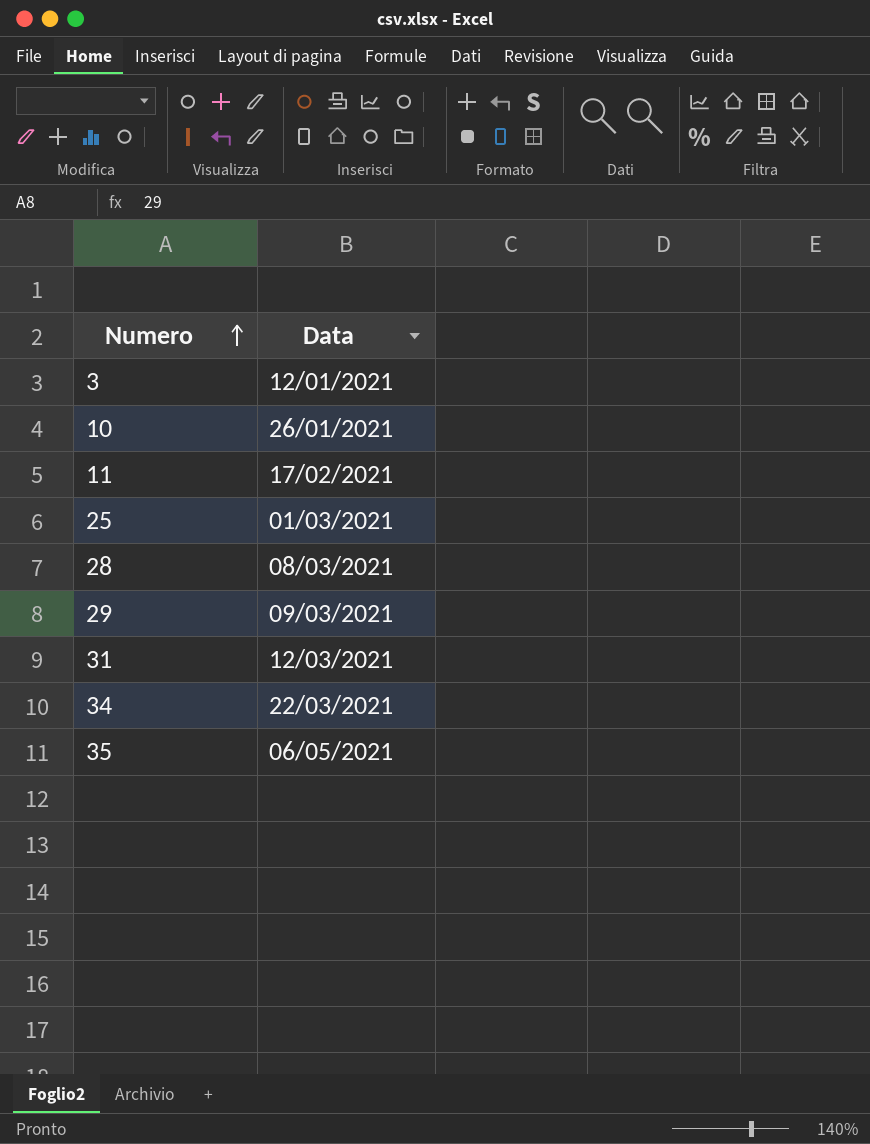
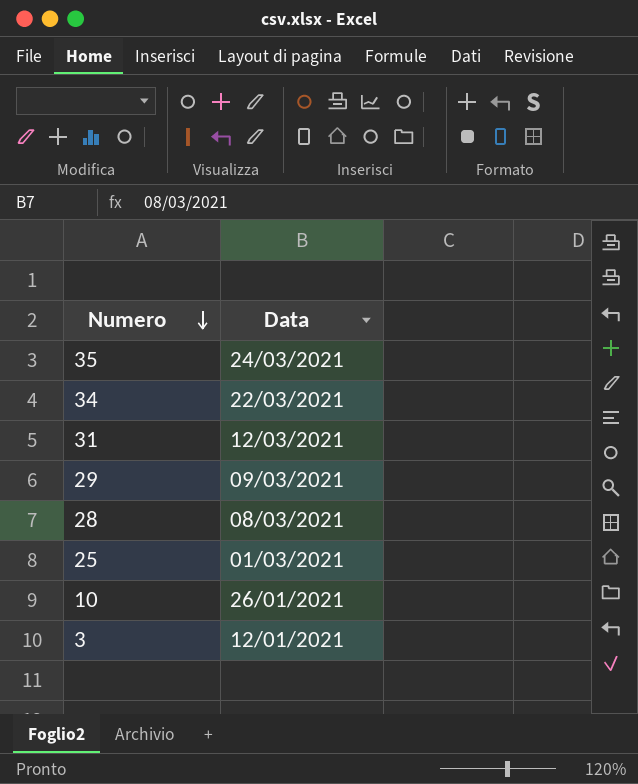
row order: Numero ascending -> Numero descending
row 11: 17/02/2021 -> none
35 | Data: 06/05/2021 -> 24/03/2021

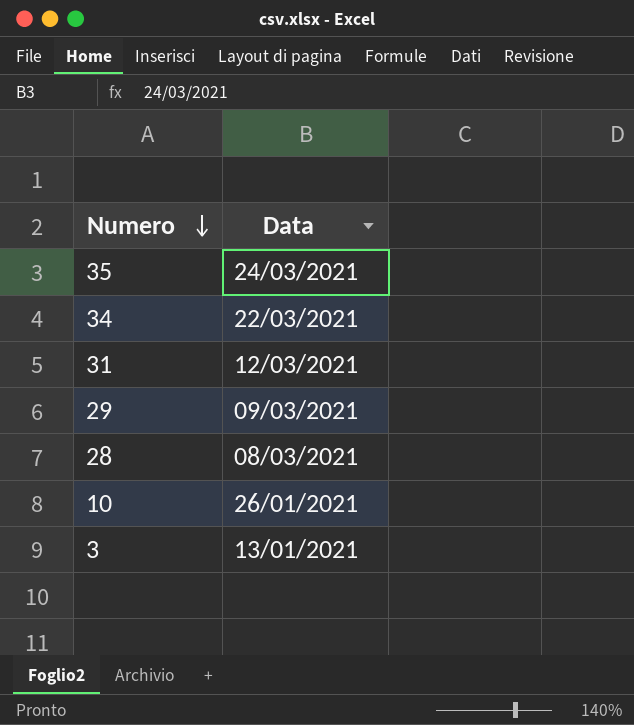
row 25: 01/03/2021 -> none
3 | Data: 12/01/2021 -> 13/01/2021

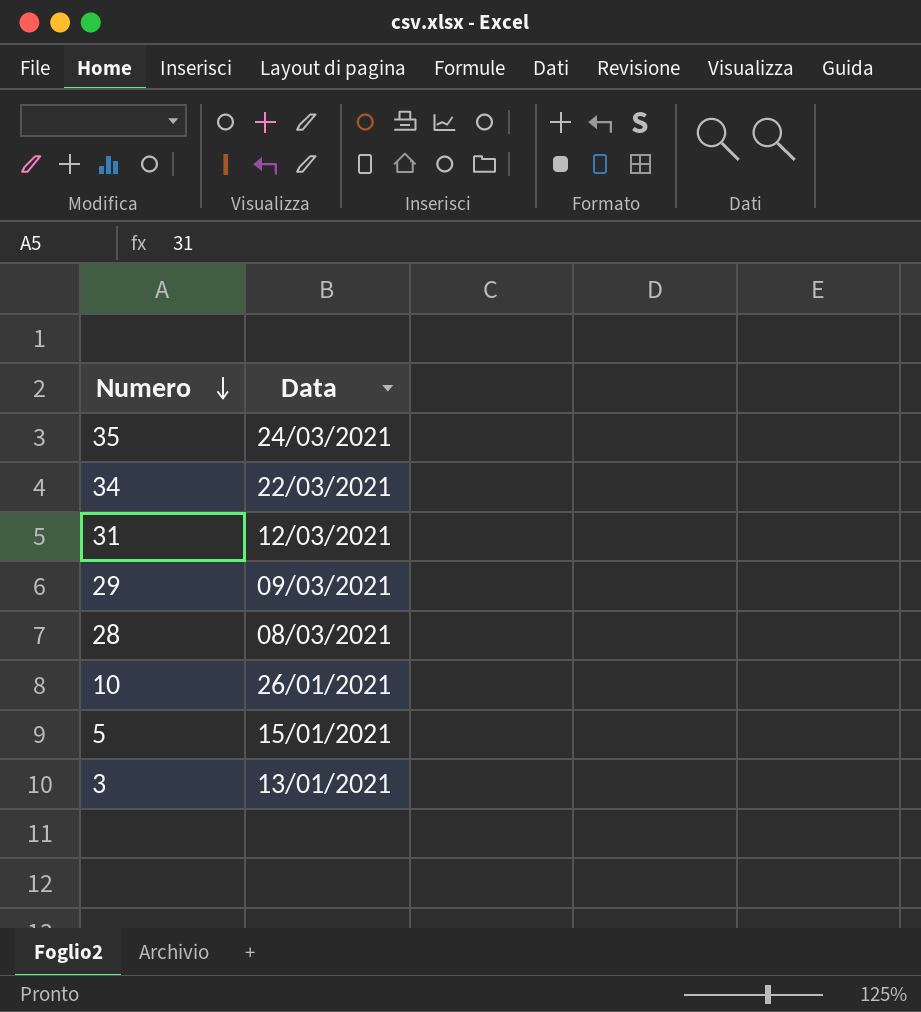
row 5: none -> 15/01/2021

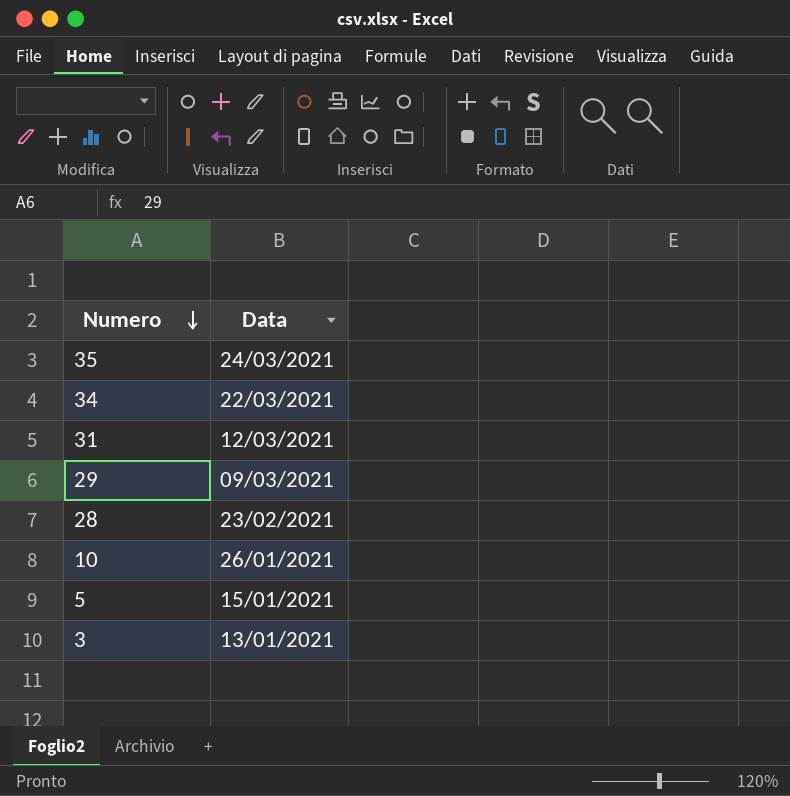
28 | Data: 08/03/2021 -> 23/02/2021

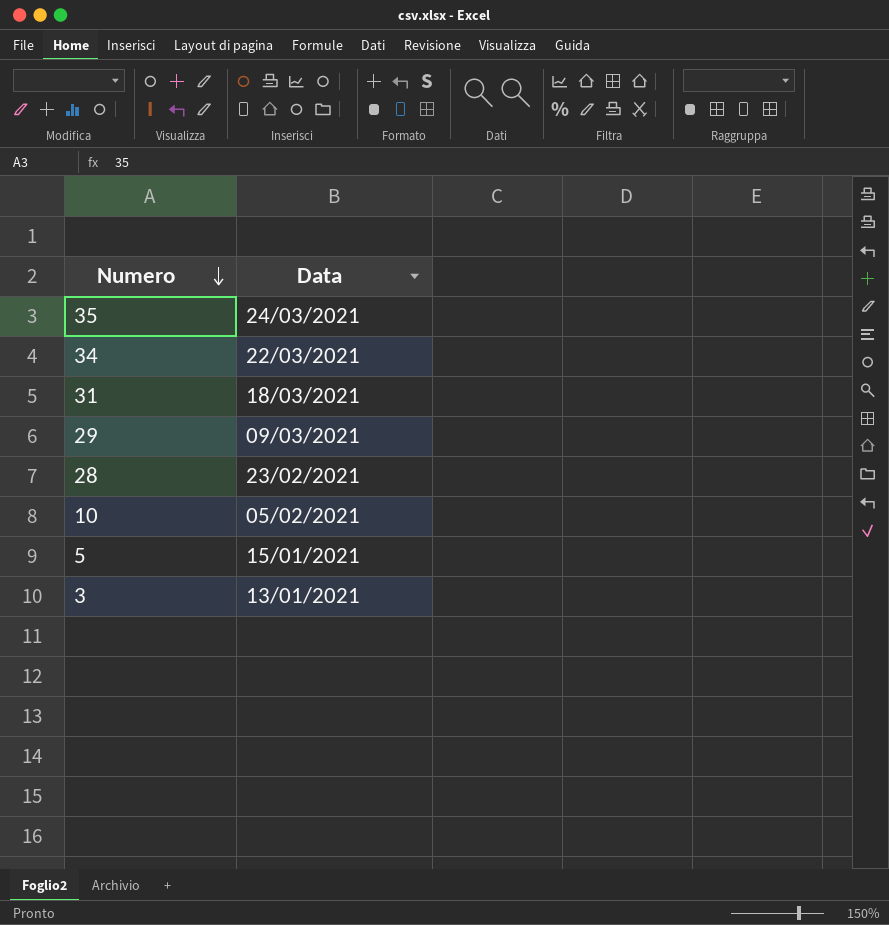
31 | Data: 12/03/2021 -> 18/03/2021
10 | Data: 26/01/2021 -> 05/02/2021

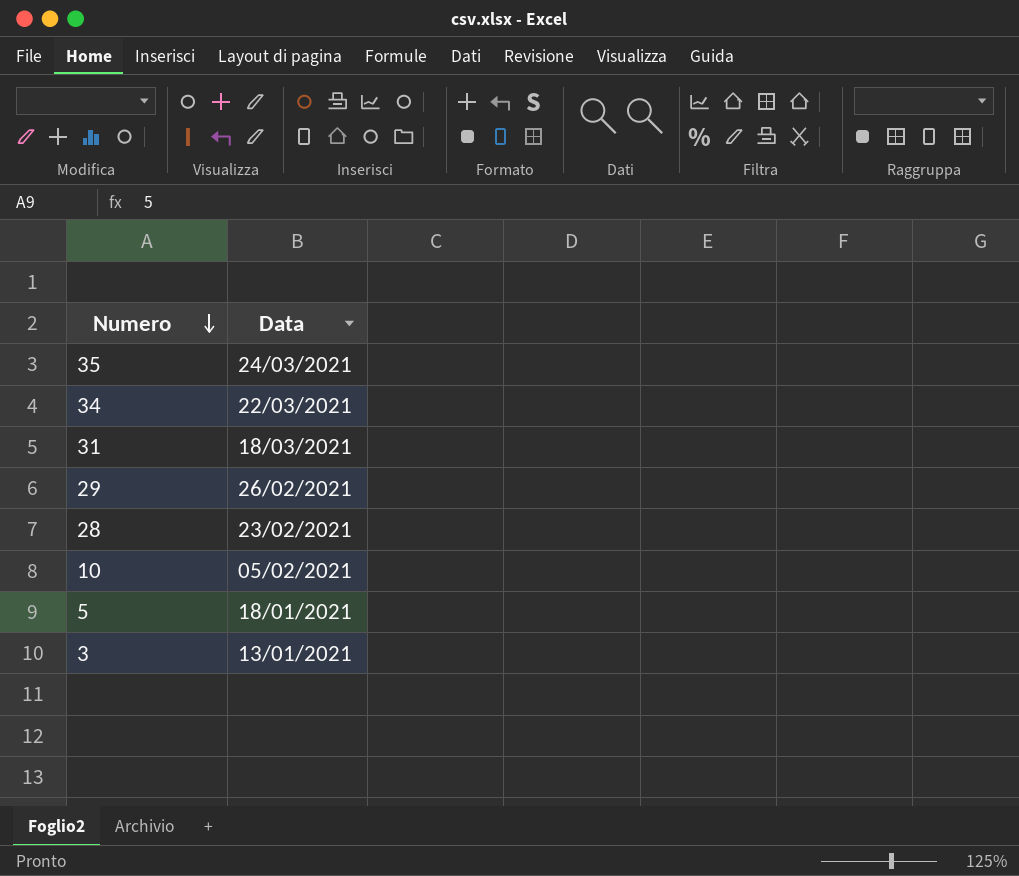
29 | Data: 09/03/2021 -> 26/02/2021
5 | Data: 15/01/2021 -> 18/01/2021

